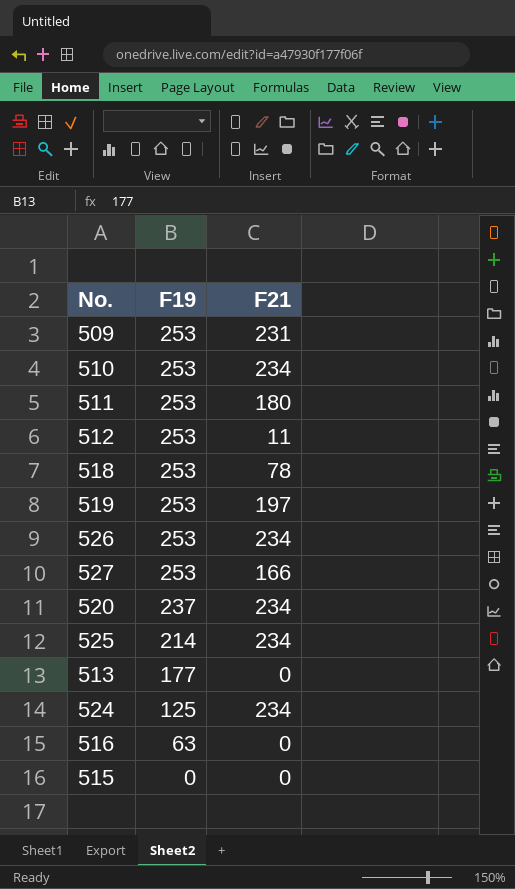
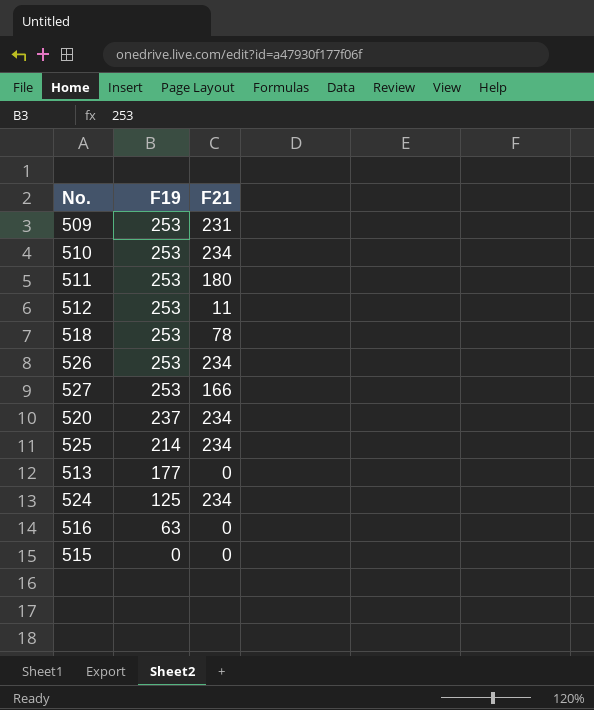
row 519: 253 | 197 -> none

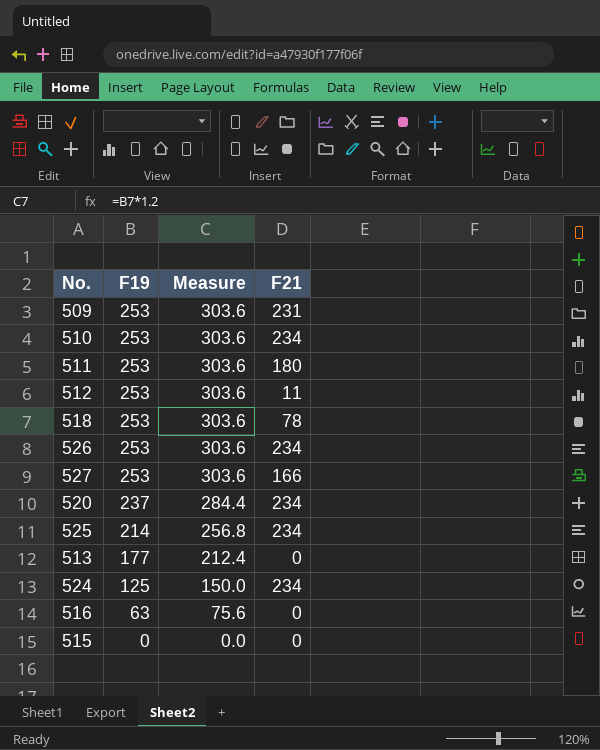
column Measure | formula: none -> [F19] * 1.2

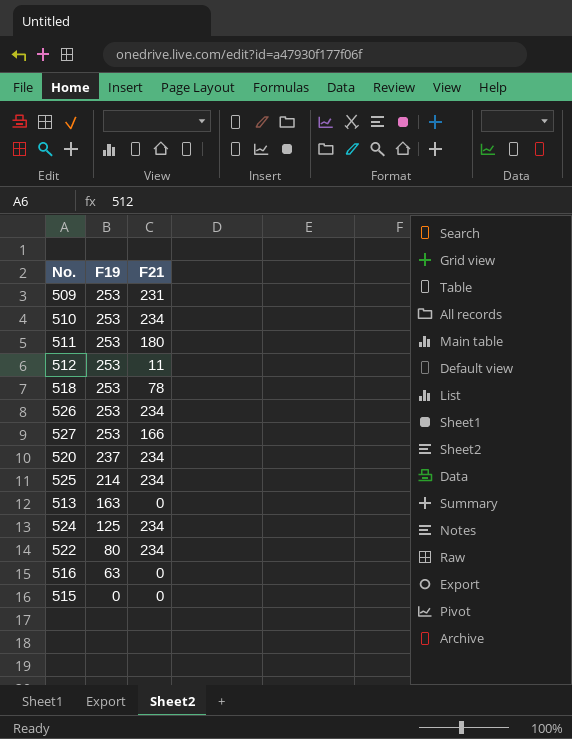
column Measure | formula: [F19] * 1.2 -> none
513 | F19: 177 -> 163
row 522: none -> 80 | 234

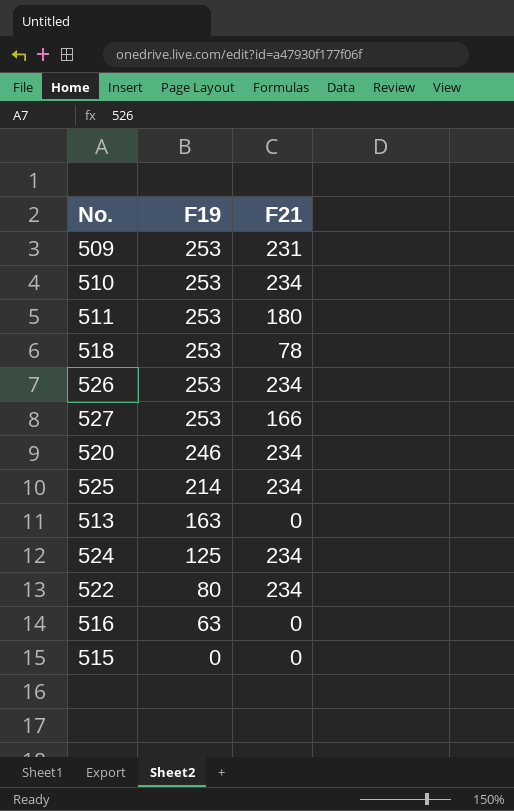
row 512: 253 | 11 -> none
520 | F19: 237 -> 246

